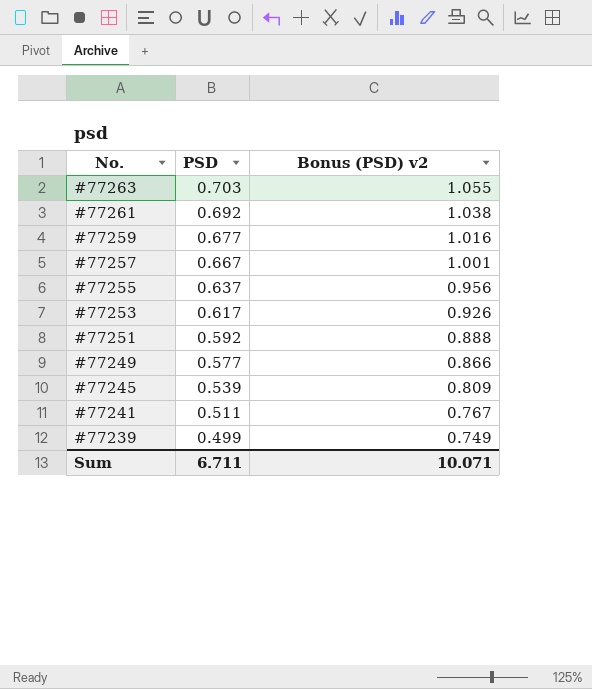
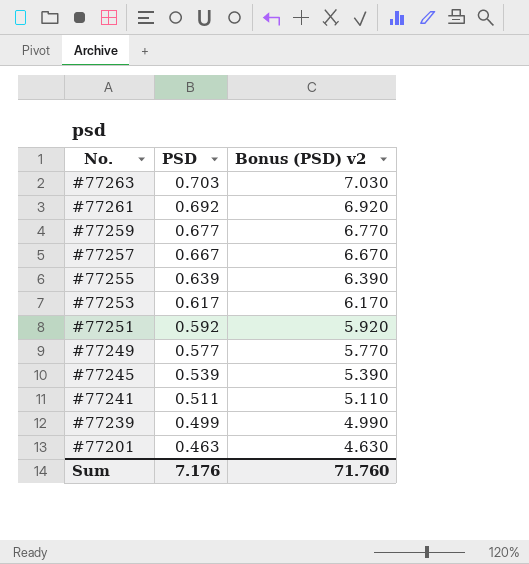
column Bonus (PSD) v2 | formula: [PSD] * 1.5 -> [PSD] * 10
#77255 | PSD: 0.637 -> 0.639
row #77201: none -> 0.463 | 4.630
Sum | PSD: 6.711 -> 7.176
Sum | Bonus (PSD) v2: 10.071 -> 71.760

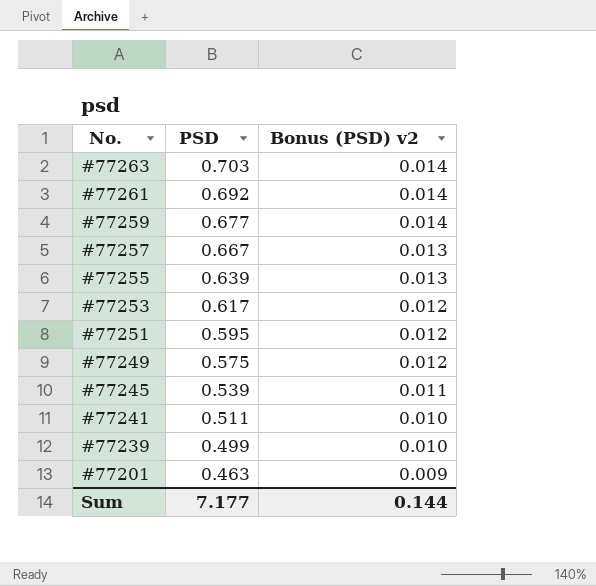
column Bonus (PSD) v2 | formula: [PSD] * 10 -> [PSD] * 0.02
#77251 | PSD: 0.592 -> 0.595
#77249 | PSD: 0.577 -> 0.575
Sum | PSD: 7.176 -> 7.177
Sum | Bonus (PSD) v2: 71.760 -> 0.144

